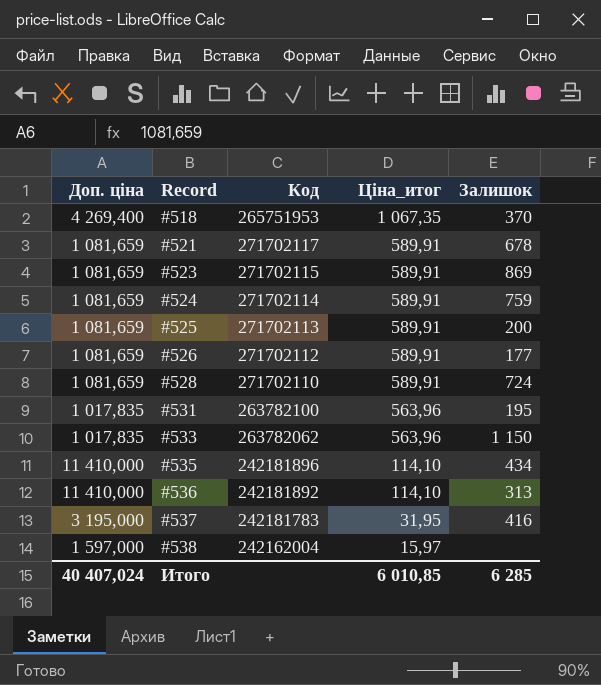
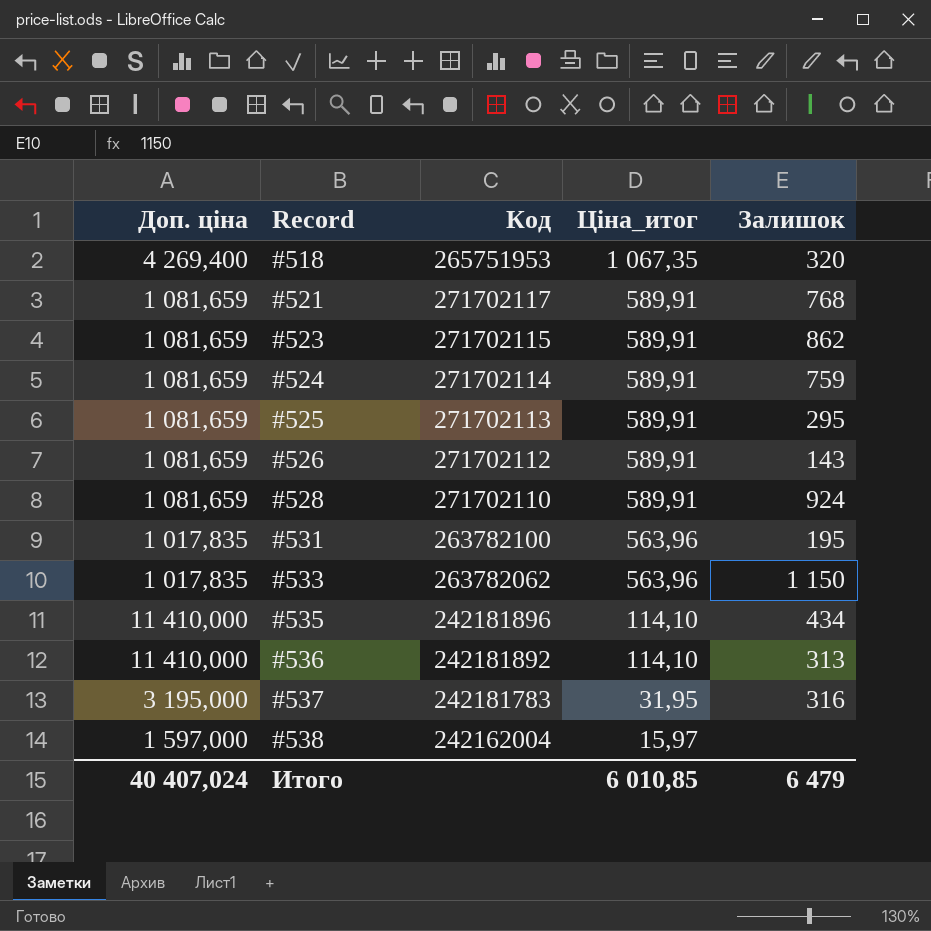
#518 | Залишок: 370 -> 320
#521 | Залишок: 678 -> 768
#523 | Залишок: 869 -> 862
#525 | Залишок: 200 -> 295
#526 | Залишок: 177 -> 143
#528 | Залишок: 724 -> 924
#537 | Залишок: 416 -> 316
Итого | Залишок: 6 285 -> 6 479

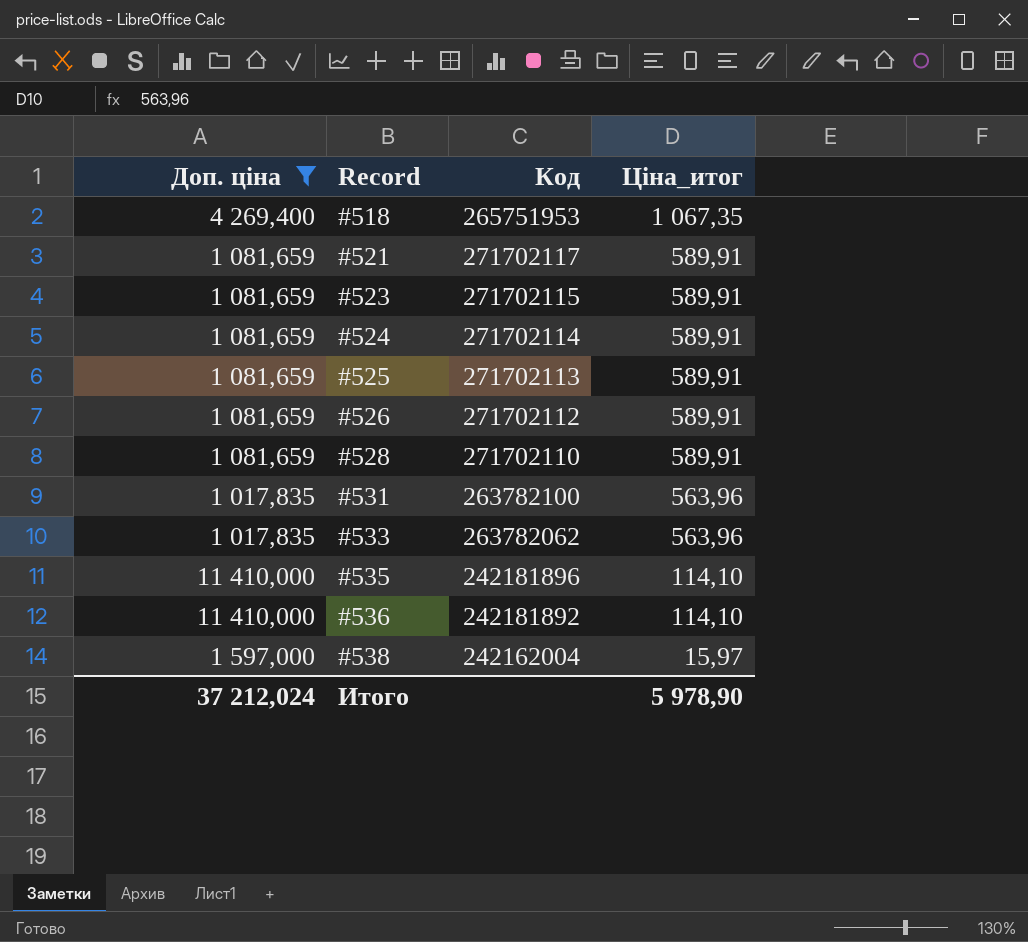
filter: none -> Доп. ціна != 3 195,000
column Залишок | position: 5 -> none
Итого | Доп. ціна: 40 407,024 -> 37 212,024
Итого | Ціна_итог: 6 010,85 -> 5 978,90

